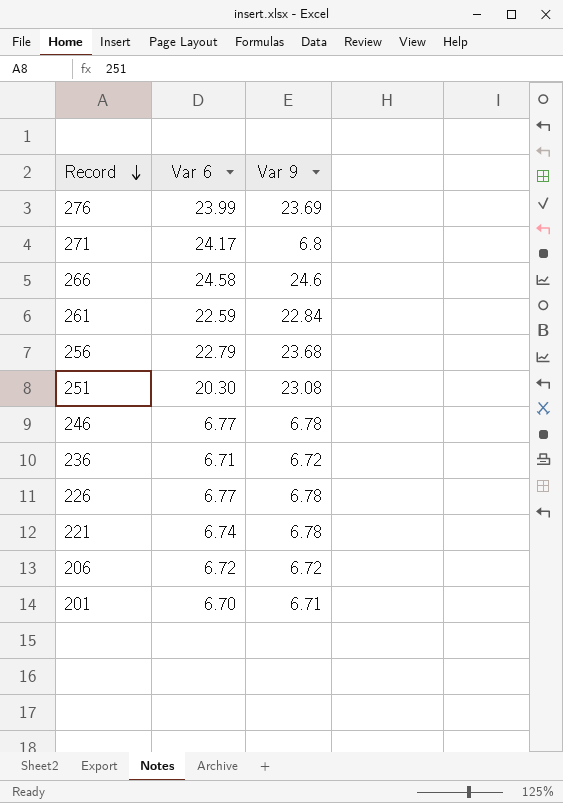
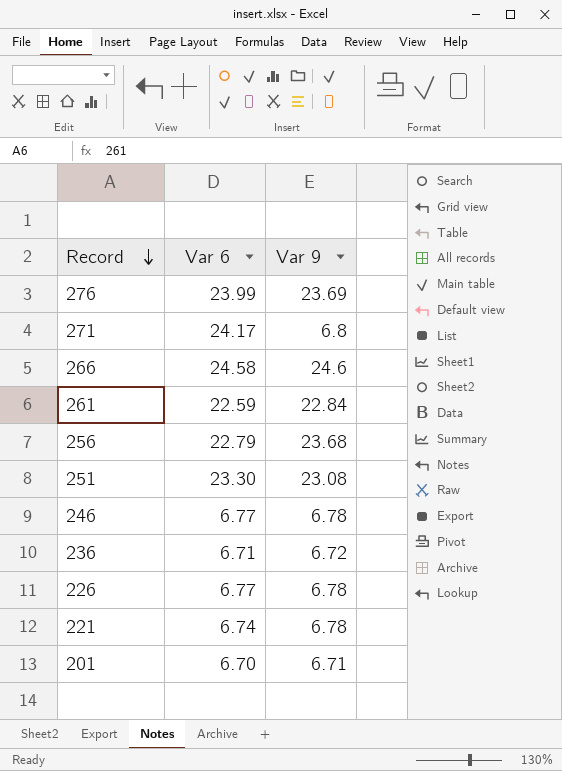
row 206: 6.72 | 6.72 -> none
251 | Var 6: 20.30 -> 23.30

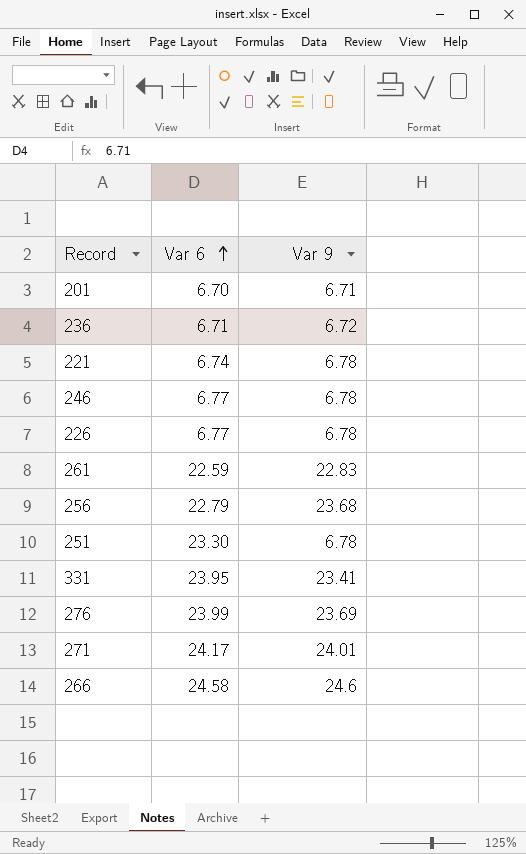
row order: Record descending -> Var 6 ascending
261 | Var 9: 22.84 -> 22.83
251 | Var 9: 23.08 -> 6.78
row 331: none -> 23.95 | 23.41
271 | Var 9: 6.8 -> 24.01

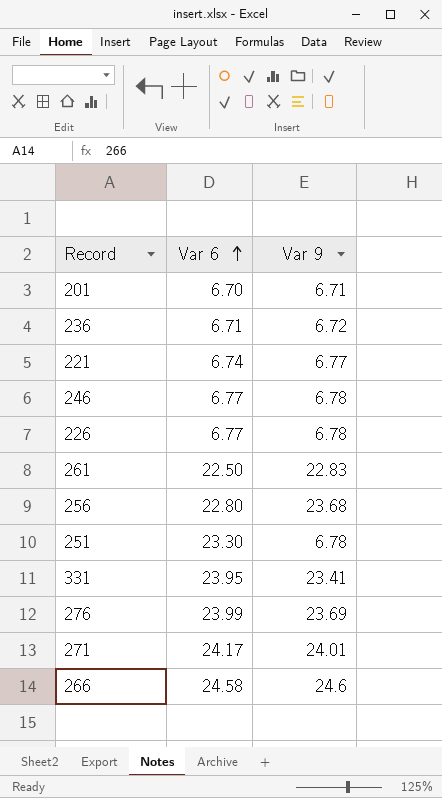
221 | Var 9: 6.78 -> 6.77
261 | Var 6: 22.59 -> 22.50
256 | Var 6: 22.79 -> 22.80

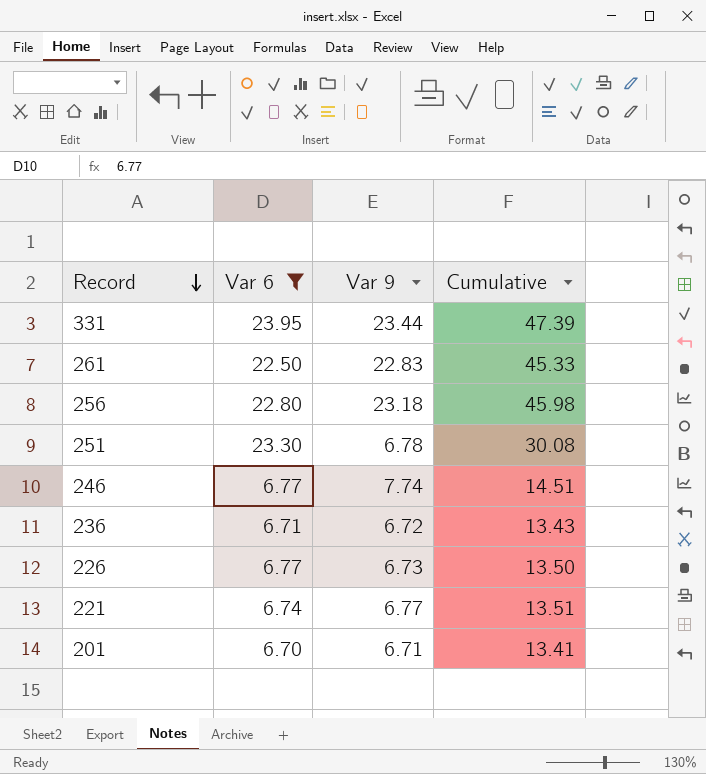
filter: none -> Var 6 <= 23.95
row order: Var 6 ascending -> Record descending
column Cumulative | formula: none -> [Var 6] + [Var 9]
331 | Var 9: 23.41 -> 23.44
256 | Var 9: 23.68 -> 23.18
246 | Var 9: 6.78 -> 7.74
226 | Var 9: 6.78 -> 6.73

